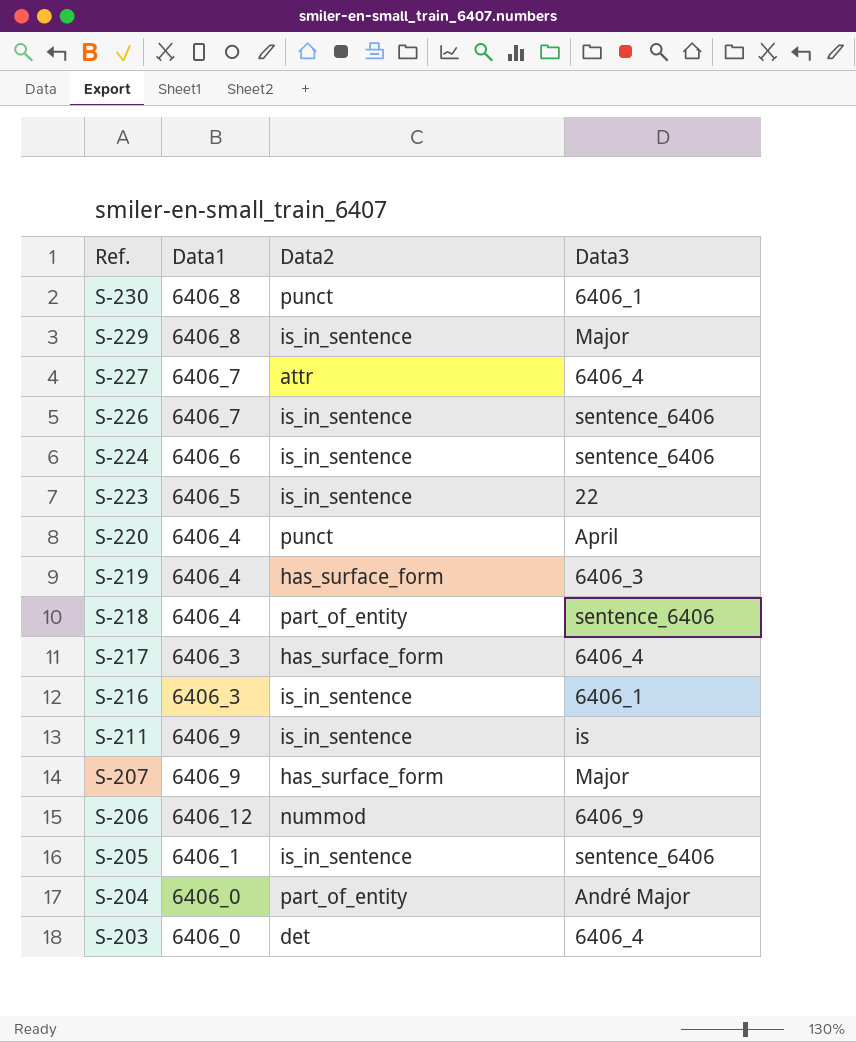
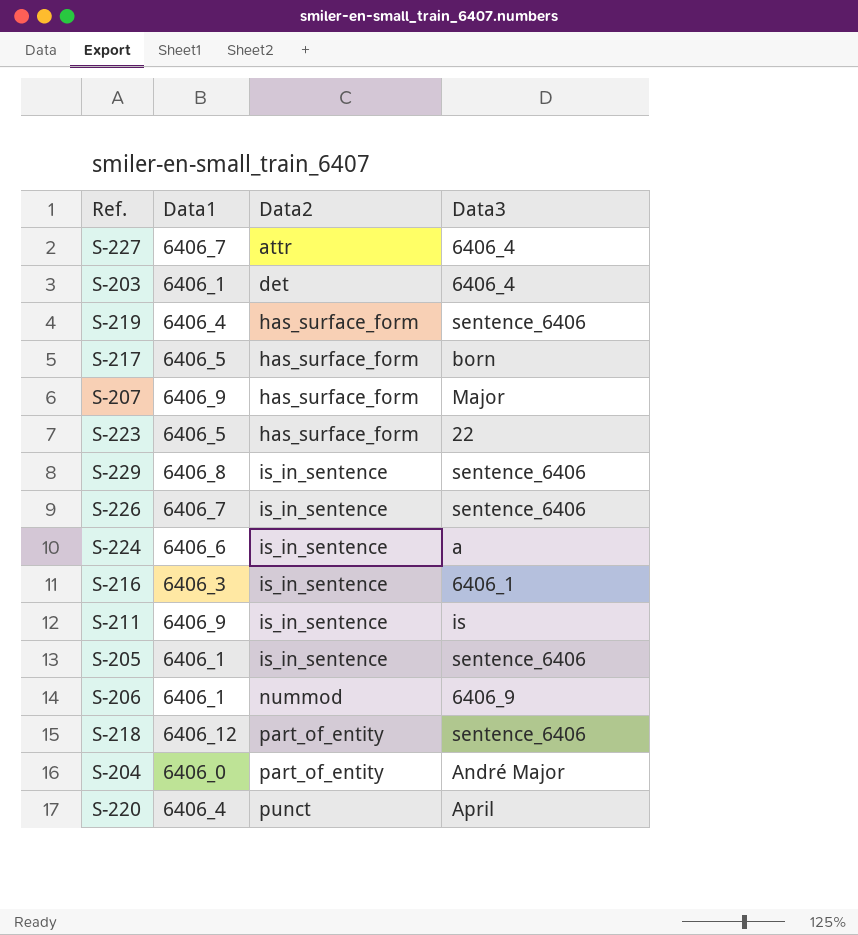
row order: Ref. descending -> Data2 ascending
row S-230: 6406_8 | punct | 6406_1 -> none
S-203 | Data1: 6406_0 -> 6406_1
S-219 | Data3: 6406_3 -> sentence_6406
S-217 | Data1: 6406_3 -> 6406_5
S-217 | Data3: 6406_4 -> born
S-223 | Data2: is_in_sentence -> has_surface_form
S-229 | Data3: Major -> sentence_6406
S-224 | Data3: sentence_6406 -> a
S-206 | Data1: 6406_12 -> 6406_1
S-218 | Data1: 6406_4 -> 6406_12

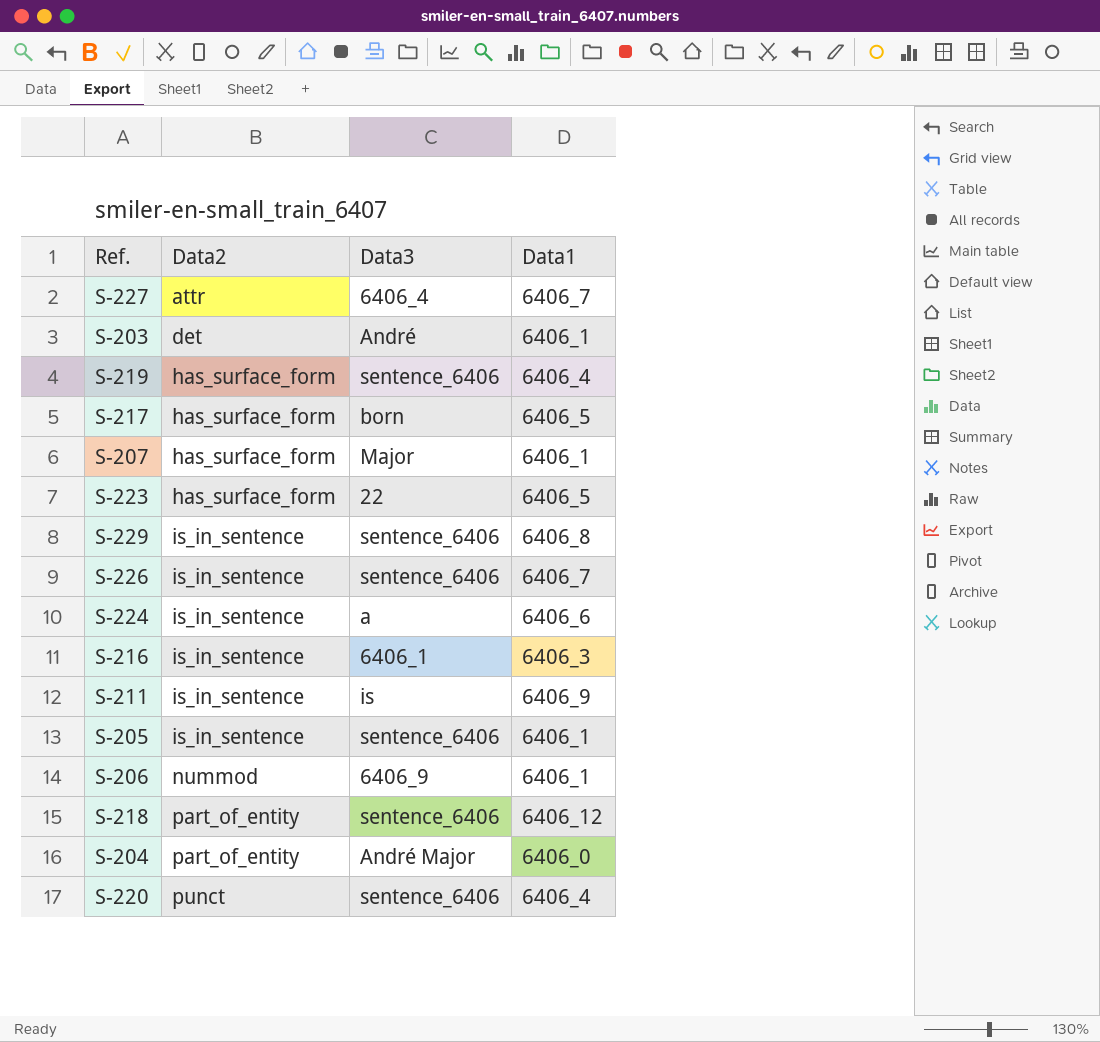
column Data1 | position: 2 -> 4
S-203 | Data3: 6406_4 -> André
S-207 | Data1: 6406_9 -> 6406_1
S-220 | Data3: April -> sentence_6406

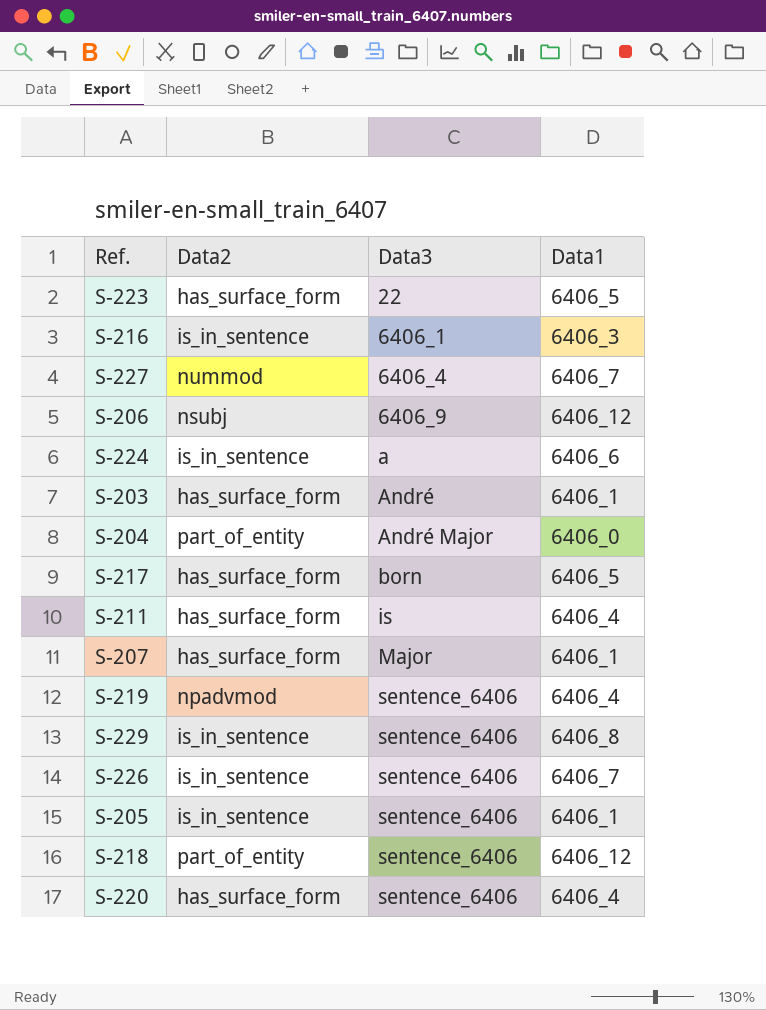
row order: Data2 ascending -> Data3 ascending
S-227 | Data2: attr -> nummod
S-206 | Data2: nummod -> nsubj
S-206 | Data1: 6406_1 -> 6406_12
S-203 | Data2: det -> has_surface_form
S-211 | Data2: is_in_sentence -> has_surface_form
S-211 | Data1: 6406_9 -> 6406_4
S-219 | Data2: has_surface_form -> npadvmod
S-220 | Data2: punct -> has_surface_form

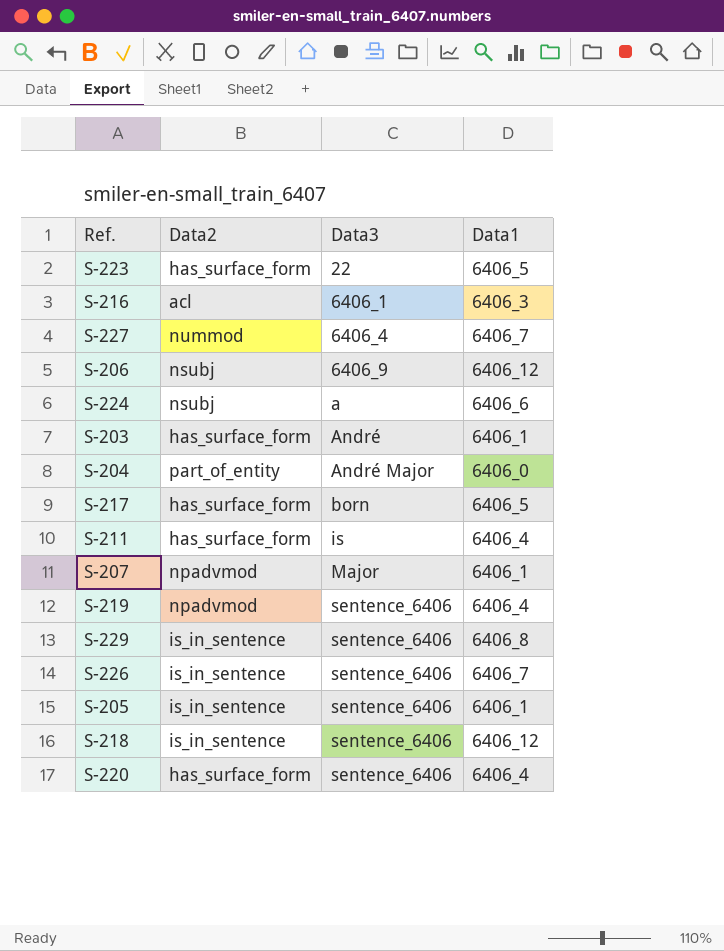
S-216 | Data2: is_in_sentence -> acl
S-224 | Data2: is_in_sentence -> nsubj
S-207 | Data2: has_surface_form -> npadvmod
S-218 | Data2: part_of_entity -> is_in_sentence

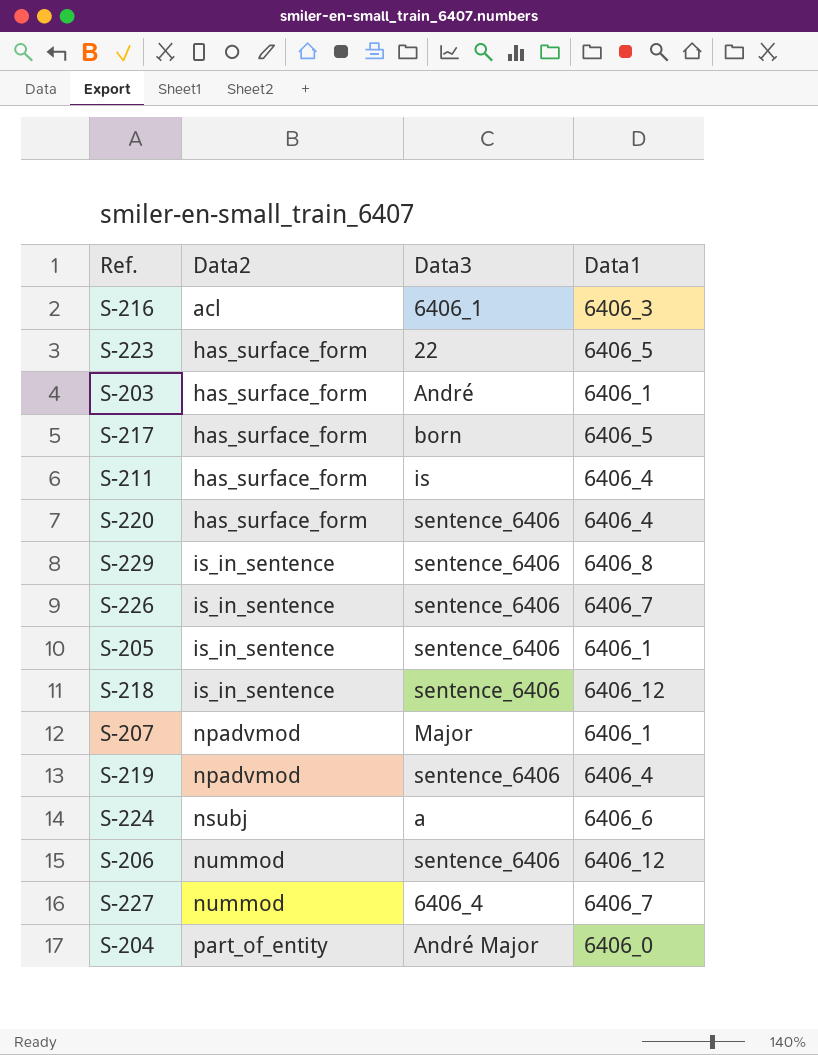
row order: Data3 ascending -> Data2 ascending
S-206 | Data2: nsubj -> nummod
S-206 | Data3: 6406_9 -> sentence_6406

